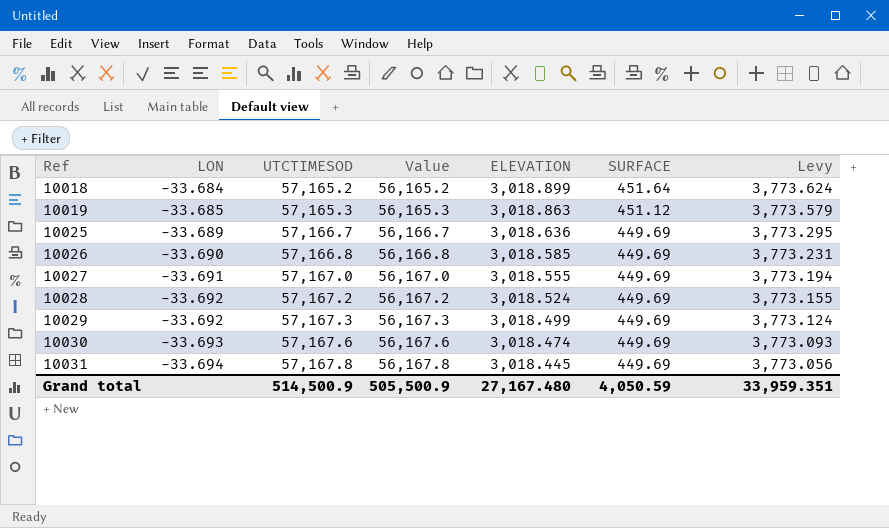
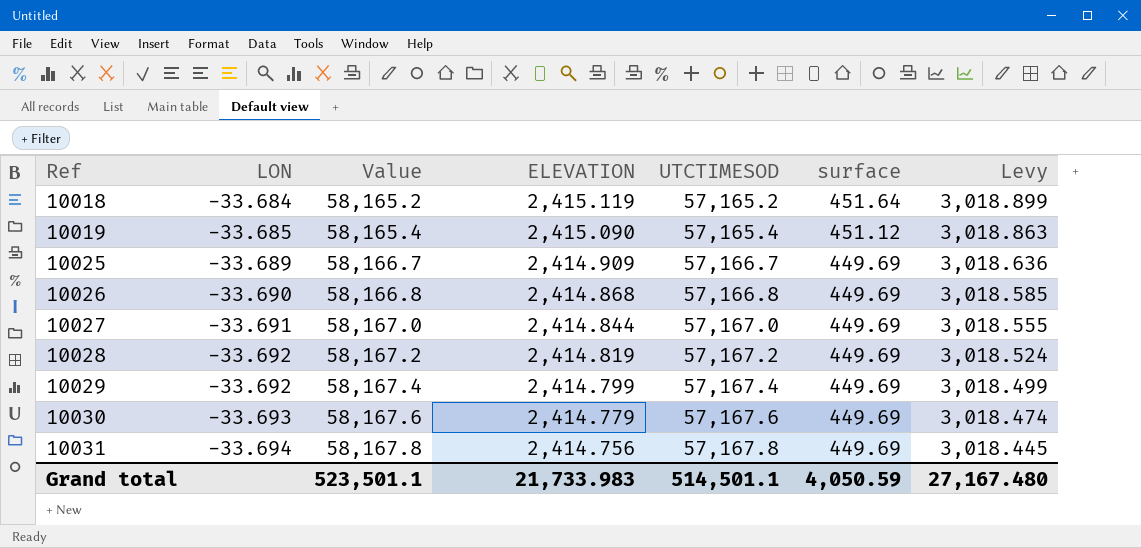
column Value | formula: [UTCTIMESOD] - 1000 -> [UTCTIMESOD] + 1000
column UTCTIMESOD | position: 3 -> 5
column name: SURFACE -> surface
10018 | ELEVATION: 3,018.899 -> 2,415.119
10018 | Levy: 3,773.624 -> 3,018.899
10019 | ELEVATION: 3,018.863 -> 2,415.090
10019 | UTCTIMESOD: 57,165.3 -> 57,165.4
10019 | Levy: 3,773.579 -> 3,018.863
10025 | ELEVATION: 3,018.636 -> 2,414.909
10025 | Levy: 3,773.295 -> 3,018.636
10026 | ELEVATION: 3,018.585 -> 2,414.868
10026 | Levy: 3,773.231 -> 3,018.585
10027 | ELEVATION: 3,018.555 -> 2,414.844
10027 | Levy: 3,773.194 -> 3,018.555
10028 | ELEVATION: 3,018.524 -> 2,414.819
10028 | Levy: 3,773.155 -> 3,018.524
10029 | ELEVATION: 3,018.499 -> 2,414.799
10029 | UTCTIMESOD: 57,167.3 -> 57,167.4
10029 | Levy: 3,773.124 -> 3,018.499
10030 | ELEVATION: 3,018.474 -> 2,414.779
10030 | Levy: 3,773.093 -> 3,018.474
10031 | ELEVATION: 3,018.445 -> 2,414.756
10031 | Levy: 3,773.056 -> 3,018.445
Grand total | Value: 505,500.9 -> 523,501.1
Grand total | ELEVATION: 27,167.480 -> 21,733.983
Grand total | UTCTIMESOD: 514,500.9 -> 514,501.1
Grand total | Levy: 33,959.351 -> 27,167.480

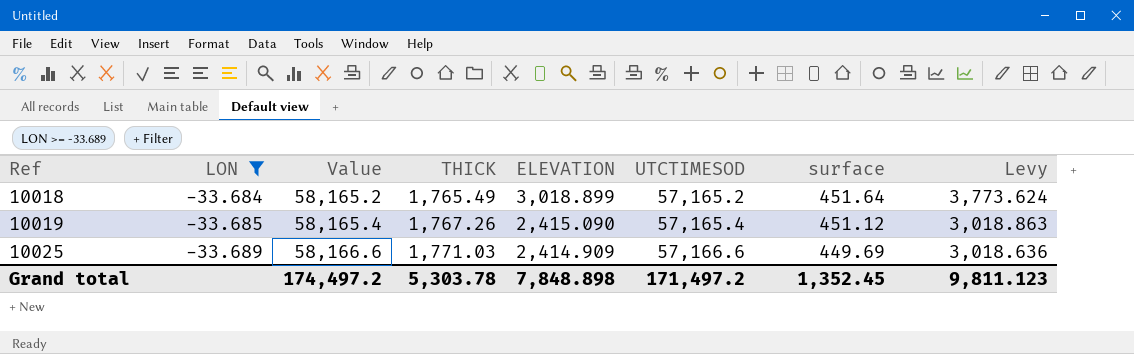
filter: none -> LON >= -33.689
column THICK | position: none -> 4
10018 | ELEVATION: 2,415.119 -> 3,018.899
10018 | Levy: 3,018.899 -> 3,773.624
10025 | Value: 58,166.7 -> 58,166.6
10025 | UTCTIMESOD: 57,166.7 -> 57,166.6
Grand total | Value: 523,501.1 -> 174,497.2
Grand total | ELEVATION: 21,733.983 -> 7,848.898
Grand total | UTCTIMESOD: 514,501.1 -> 171,497.2
Grand total | surface: 4,050.59 -> 1,352.45
Grand total | Levy: 27,167.480 -> 9,811.123

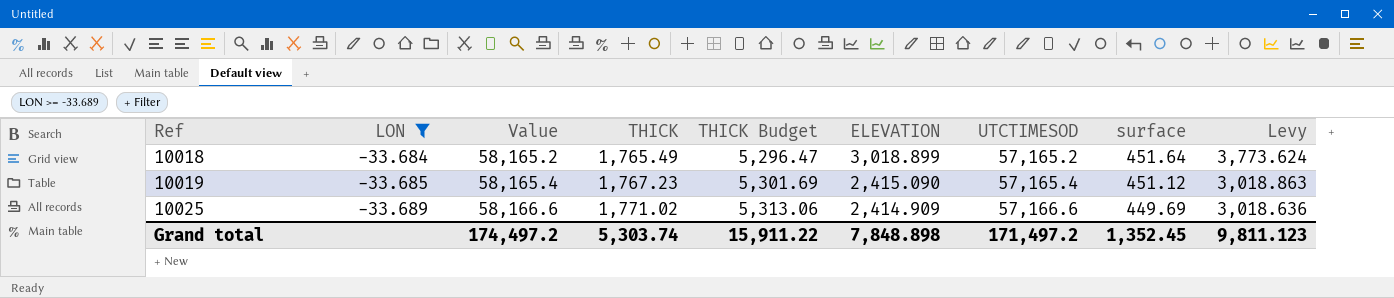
column THICK Budget | formula: none -> [THICK] * 3
10019 | THICK: 1,767.26 -> 1,767.23
10025 | THICK: 1,771.03 -> 1,771.02
Grand total | THICK: 5,303.78 -> 5,303.74

